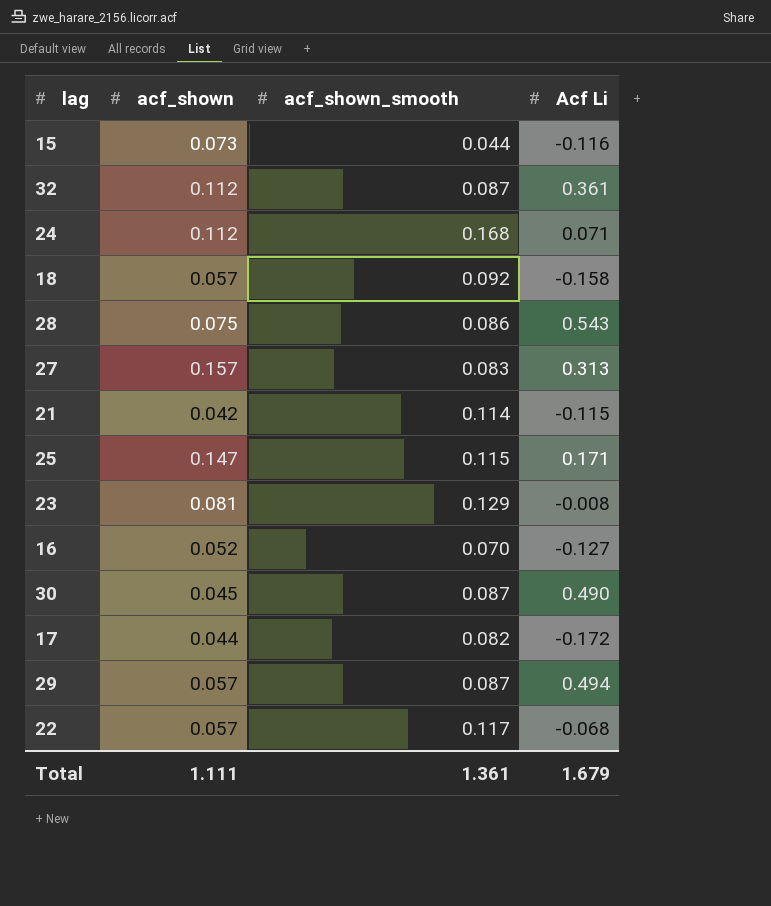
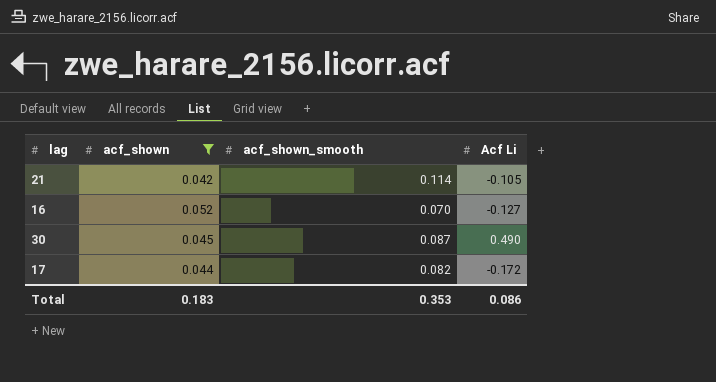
filter: none -> acf_shown <= 0.052
21 | Acf Li: -0.115 -> -0.105
Total | acf_shown: 1.111 -> 0.183
Total | acf_shown_smooth: 1.361 -> 0.353
Total | Acf Li: 1.679 -> 0.086

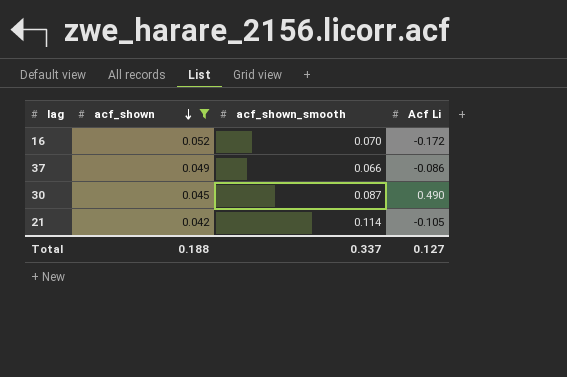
row order: none -> acf_shown descending
row 17: 0.044 | 0.082 | -0.172 -> none
16 | Acf Li: -0.127 -> -0.172
row 37: none -> 0.049 | 0.066 | -0.086
Total | acf_shown: 0.183 -> 0.188
Total | acf_shown_smooth: 0.353 -> 0.337
Total | Acf Li: 0.086 -> 0.127

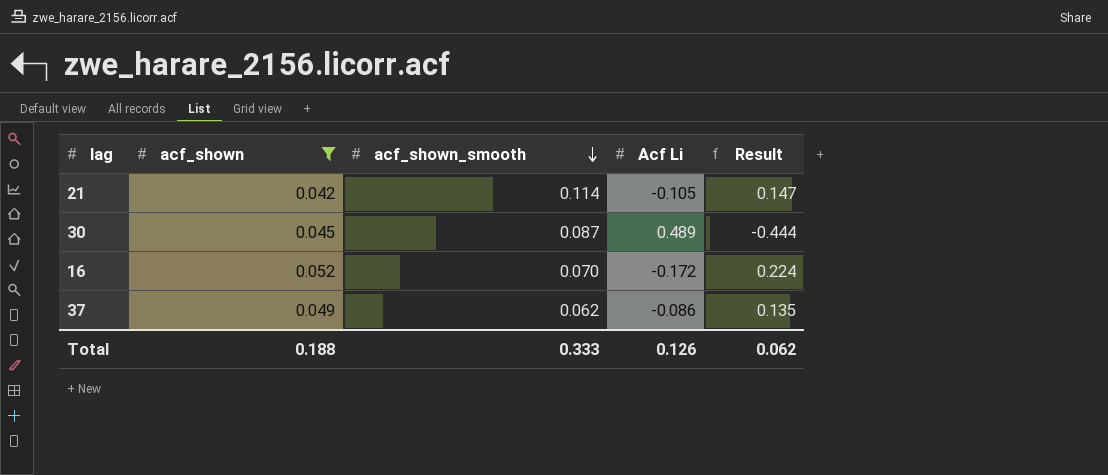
row order: acf_shown descending -> acf_shown_smooth descending
column Result | formula: none -> [acf_shown] - [Acf Li]
30 | Acf Li: 0.490 -> 0.489
37 | acf_shown_smooth: 0.066 -> 0.062
Total | acf_shown_smooth: 0.337 -> 0.333
Total | Acf Li: 0.127 -> 0.126

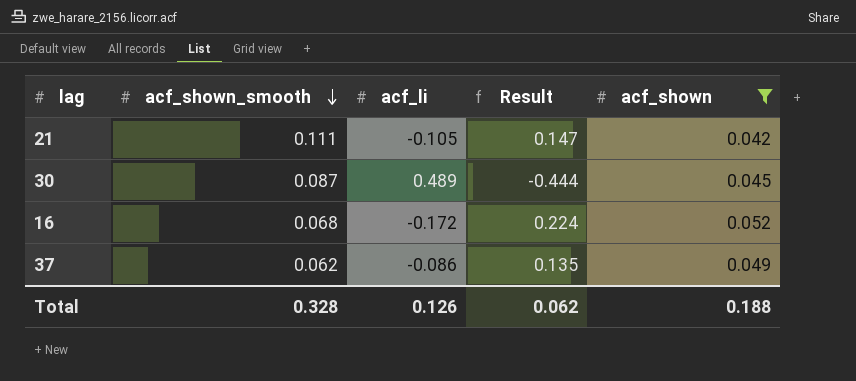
column name: Acf Li -> acf_li
column acf_shown | position: 2 -> 5
21 | acf_shown_smooth: 0.114 -> 0.111
16 | acf_shown_smooth: 0.070 -> 0.068
Total | acf_shown_smooth: 0.333 -> 0.328

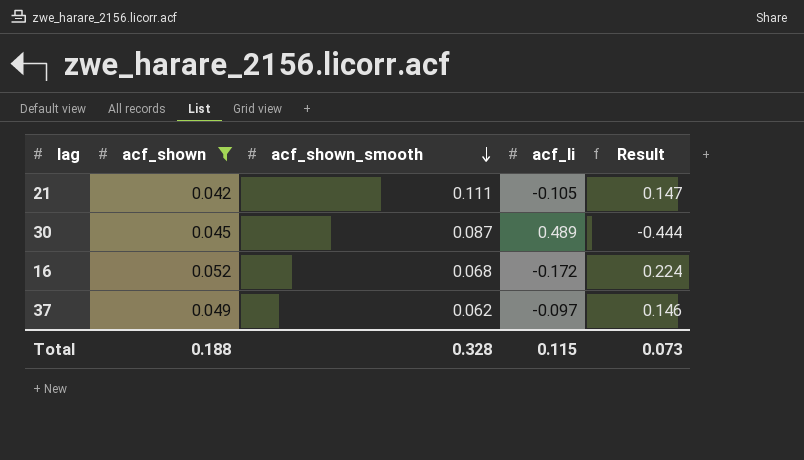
column acf_shown | position: 5 -> 2
37 | acf_li: -0.086 -> -0.097
37 | Result: 0.135 -> 0.146
Total | acf_li: 0.126 -> 0.115
Total | Result: 0.062 -> 0.073

